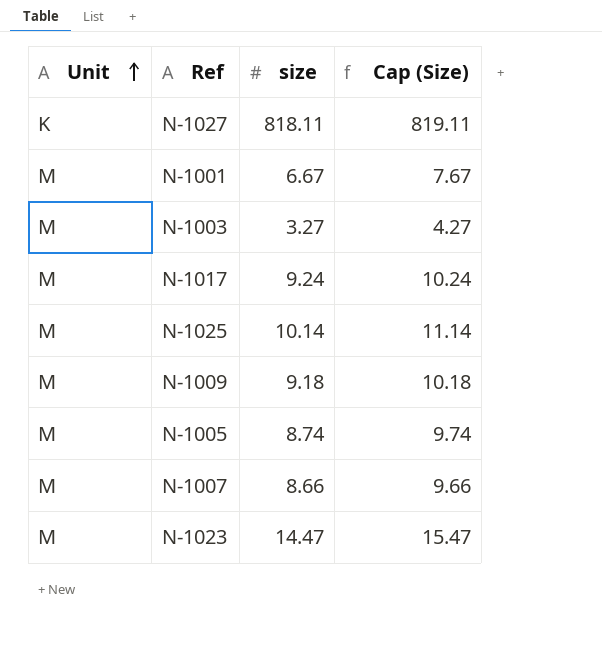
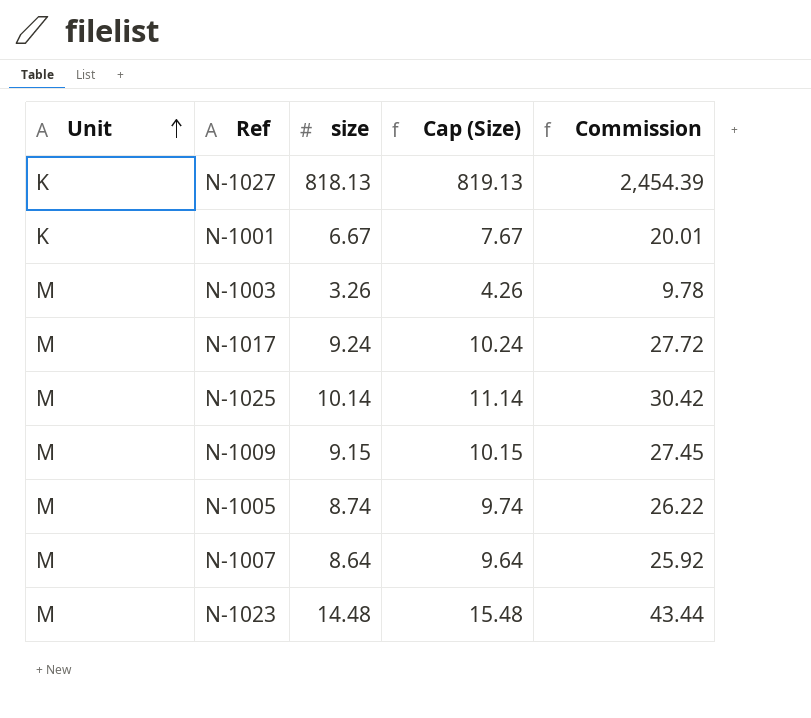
column Commission | formula: none -> [size] * 3
N-1027 | size: 818.11 -> 818.13
N-1027 | Cap (Size): 819.11 -> 819.13
N-1001 | Unit: M -> K
N-1003 | size: 3.27 -> 3.26
N-1003 | Cap (Size): 4.27 -> 4.26
N-1009 | size: 9.18 -> 9.15
N-1009 | Cap (Size): 10.18 -> 10.15
N-1007 | size: 8.66 -> 8.64
N-1007 | Cap (Size): 9.66 -> 9.64
N-1023 | size: 14.47 -> 14.48
N-1023 | Cap (Size): 15.47 -> 15.48

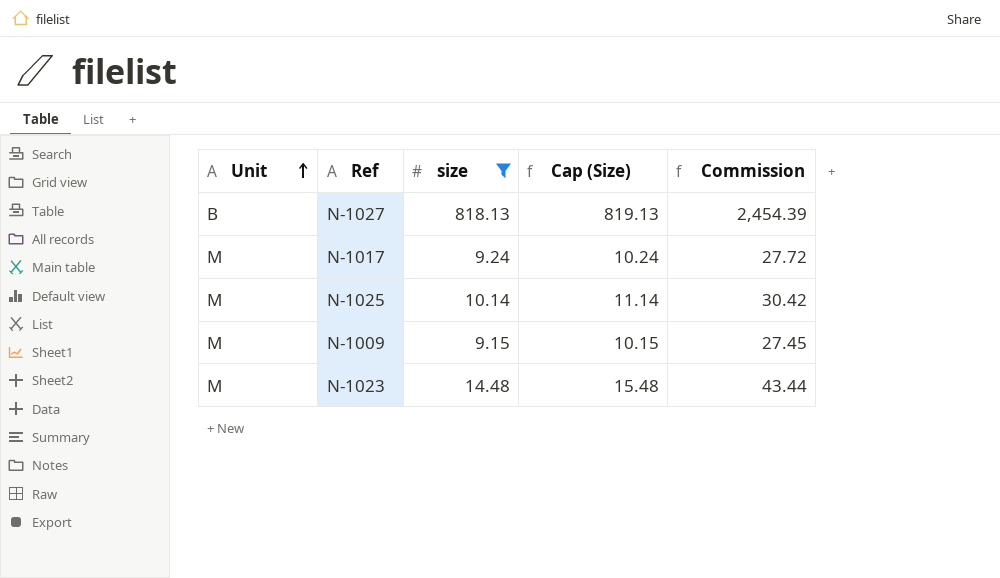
filter: none -> size >= 9.15
N-1027 | Unit: K -> B

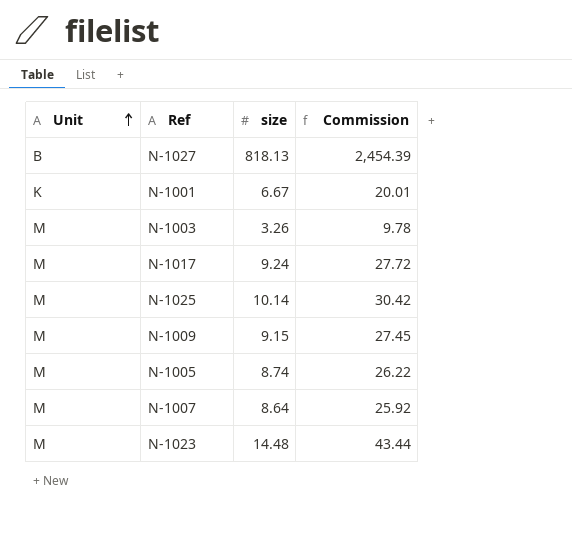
filter: size >= 9.15 -> none
column Cap (Size) | formula: [size] + 1 -> none

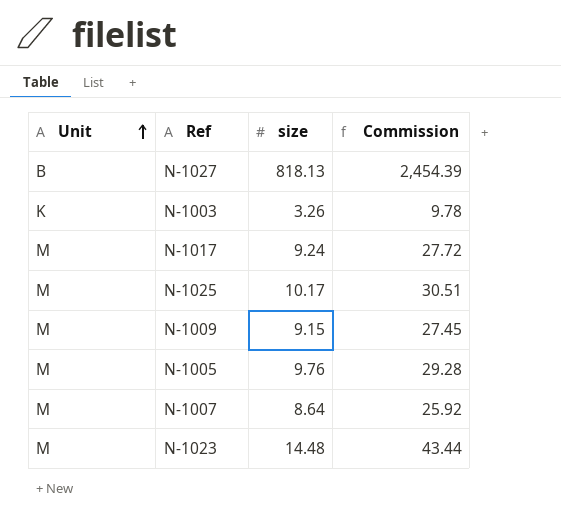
row N-1001: K | 6.67 | 20.01 -> none
N-1003 | Unit: M -> K
N-1025 | size: 10.14 -> 10.17
N-1025 | Commission: 30.42 -> 30.51
N-1005 | size: 8.74 -> 9.76
N-1005 | Commission: 26.22 -> 29.28

